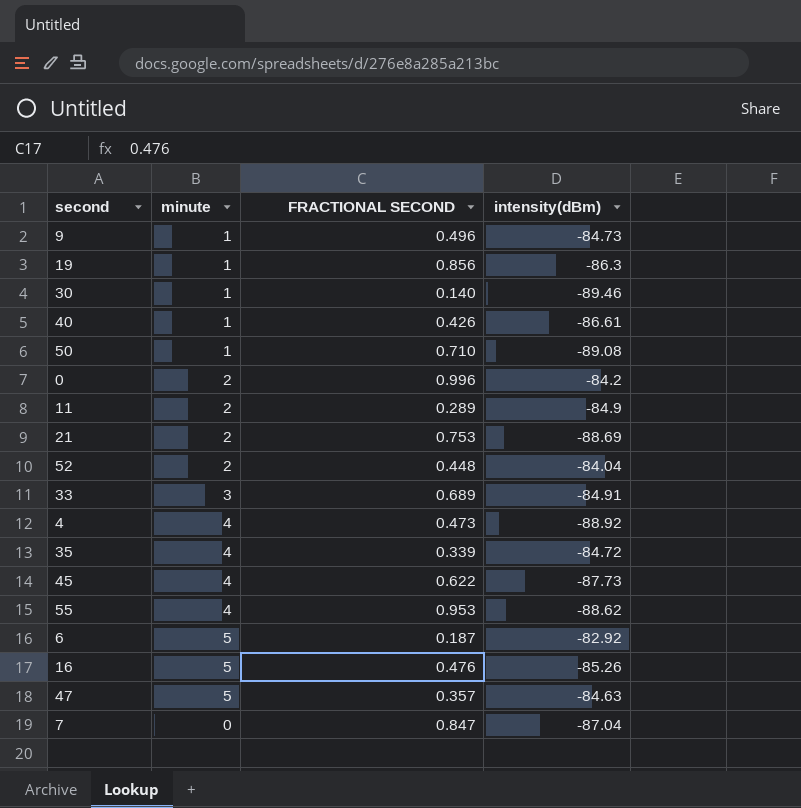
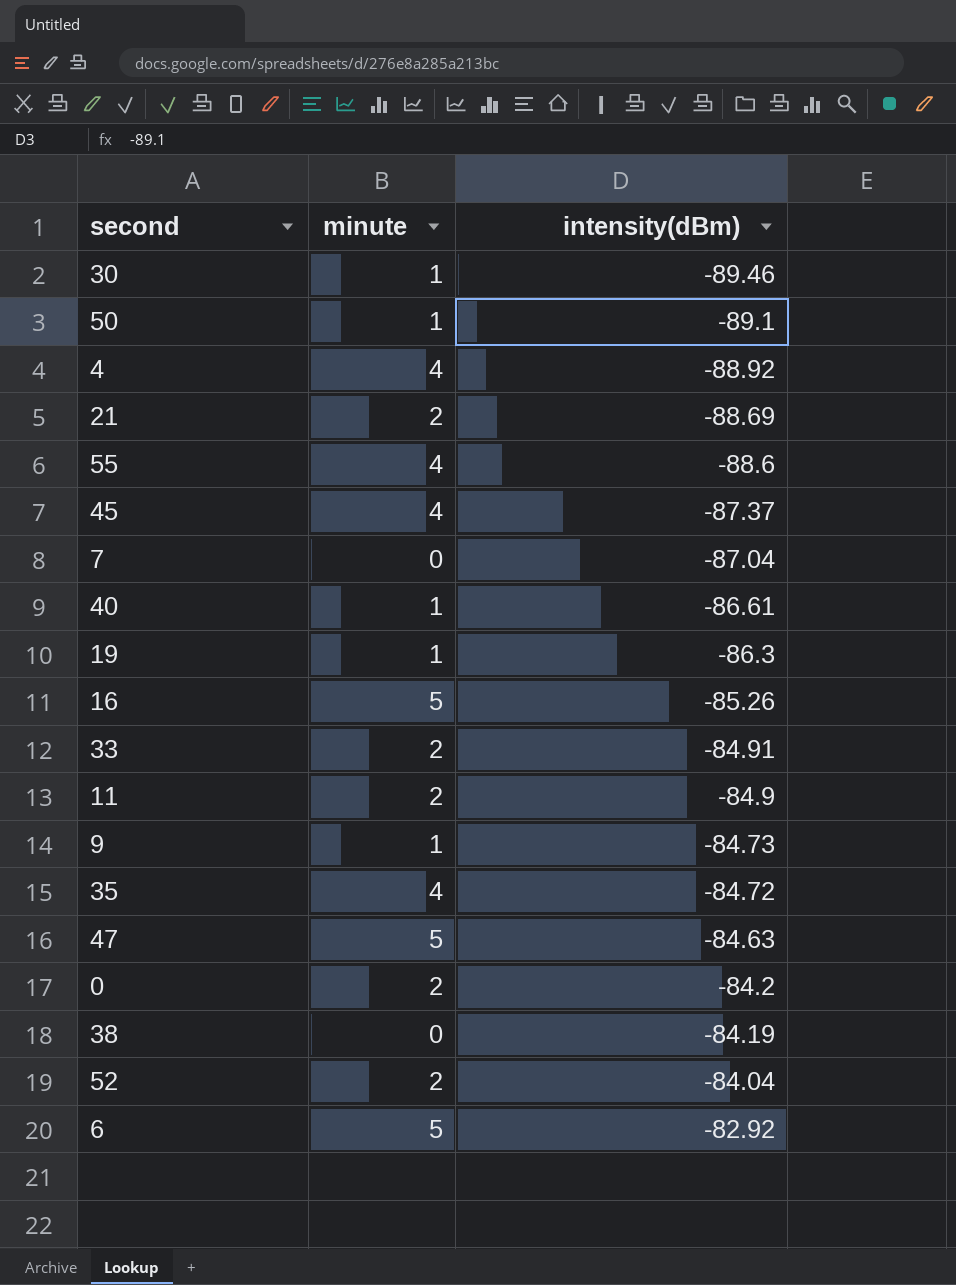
row order: none -> intensity(dBm) ascending
column FRACTIONAL SECOND | position: 3 -> none
50 | intensity(dBm): -89.08 -> -89.1
55 | intensity(dBm): -88.62 -> -88.6
45 | intensity(dBm): -87.73 -> -87.37
33 | minute: 3 -> 2
row 38: none -> 0 | -84.19

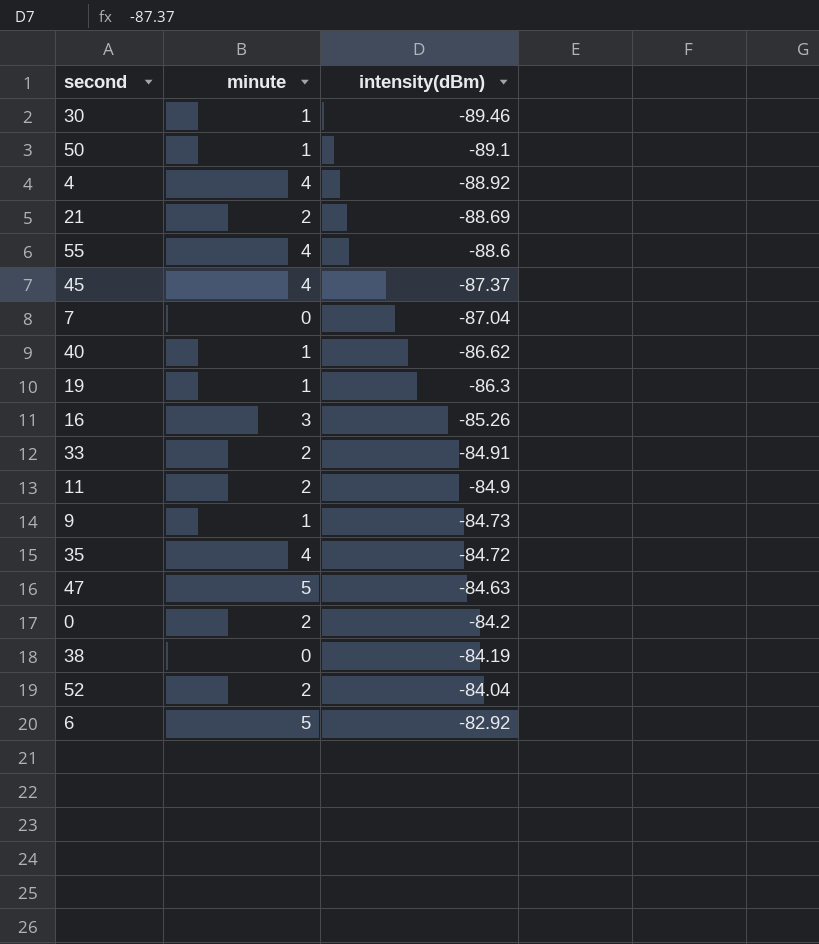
40 | intensity(dBm): -86.61 -> -86.62
16 | minute: 5 -> 3

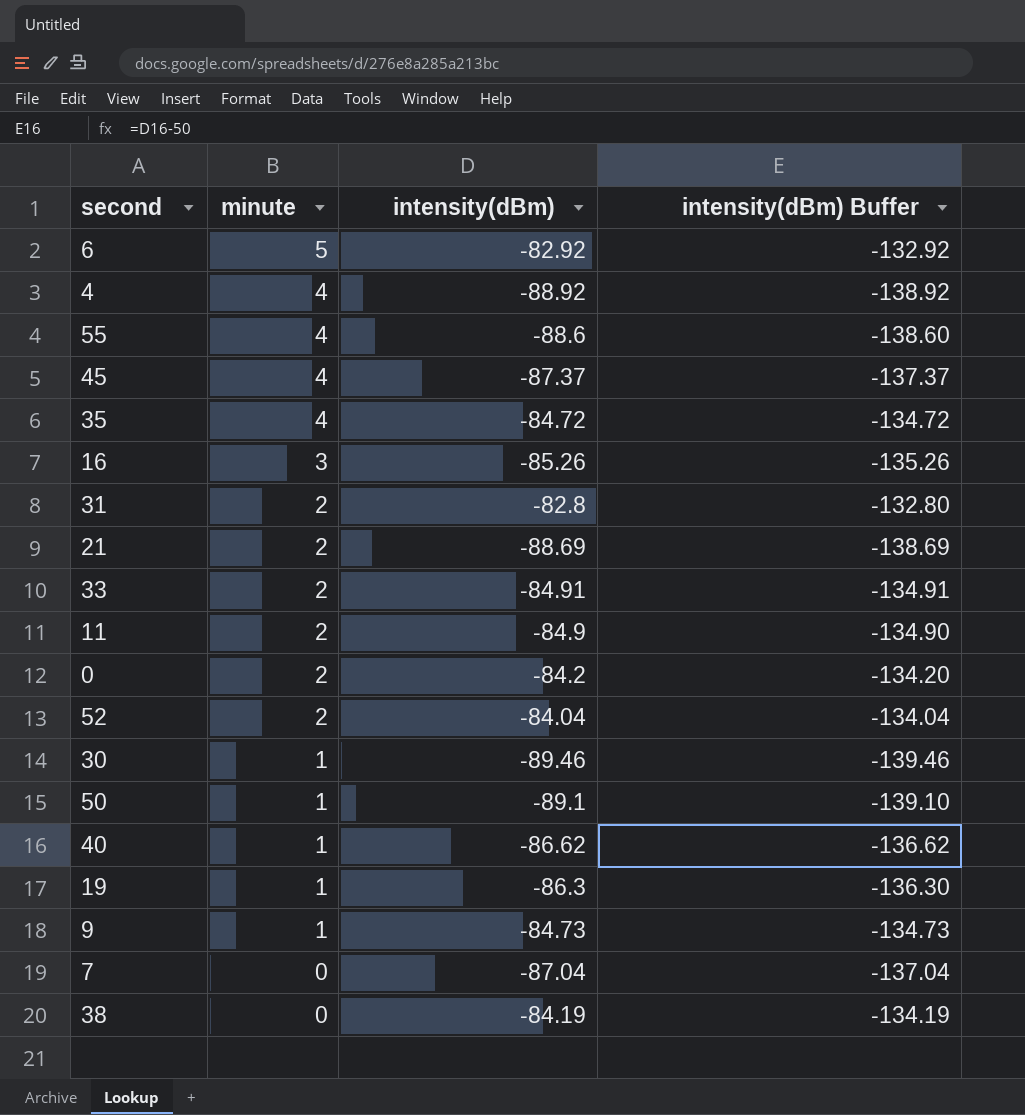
row order: intensity(dBm) ascending -> minute descending
column intensity(dBm) Buffer | formula: none -> [intensity(dBm)] - 50
row 47: 5 | -84.63 -> none
row 31: none -> 2 | -82.8 | -132.80

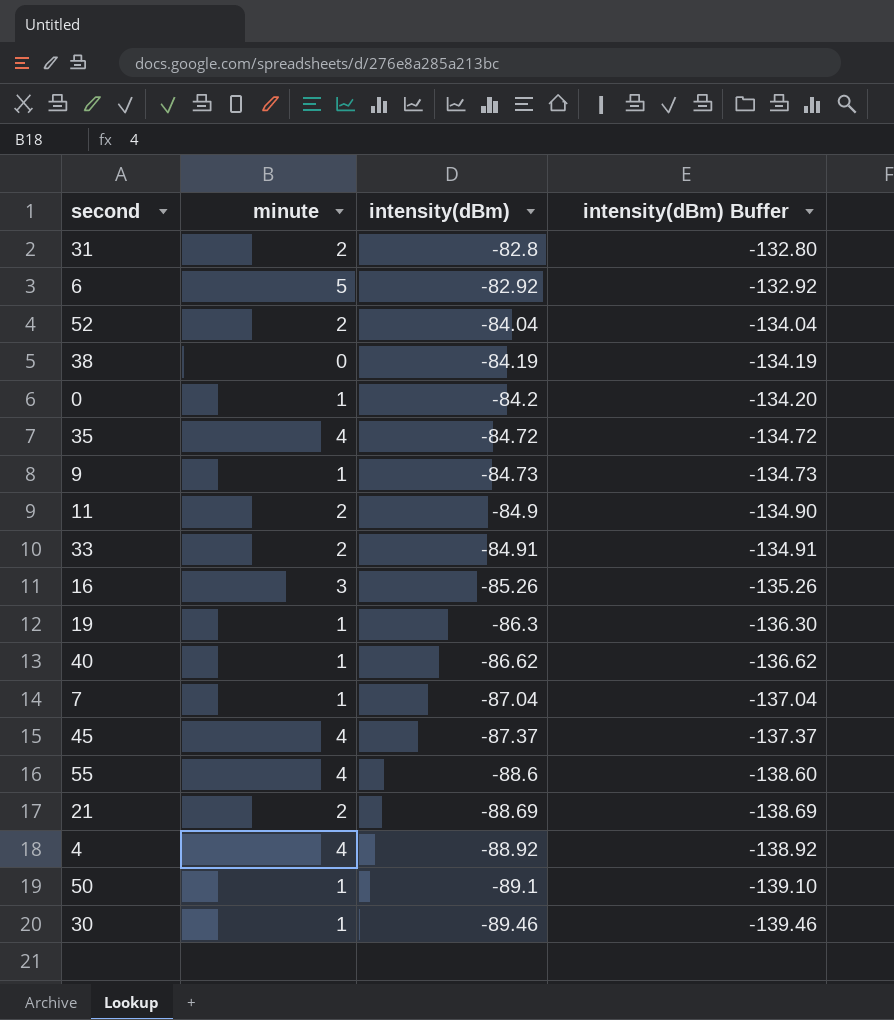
row order: minute descending -> intensity(dBm) descending
0 | minute: 2 -> 1
7 | minute: 0 -> 1

